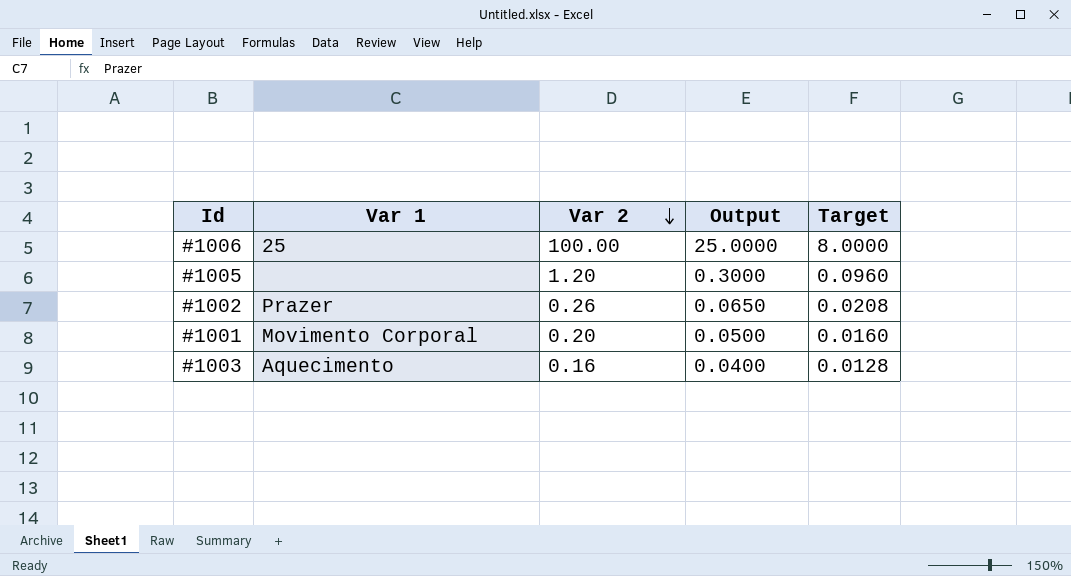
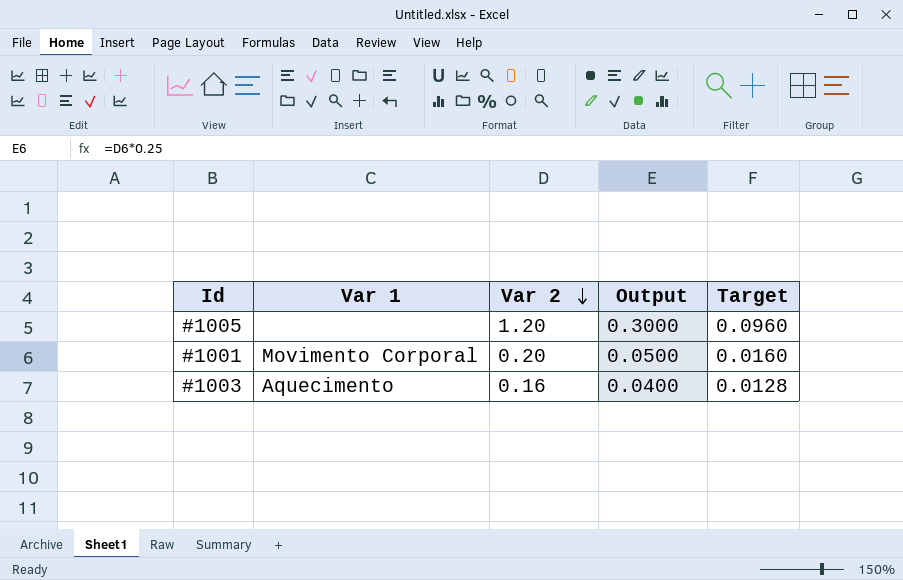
row #1006: 25 | 100.00 | 25.0000 | 8.0000 -> none
row #1002: Prazer | 0.26 | 0.0650 | 0.0208 -> none

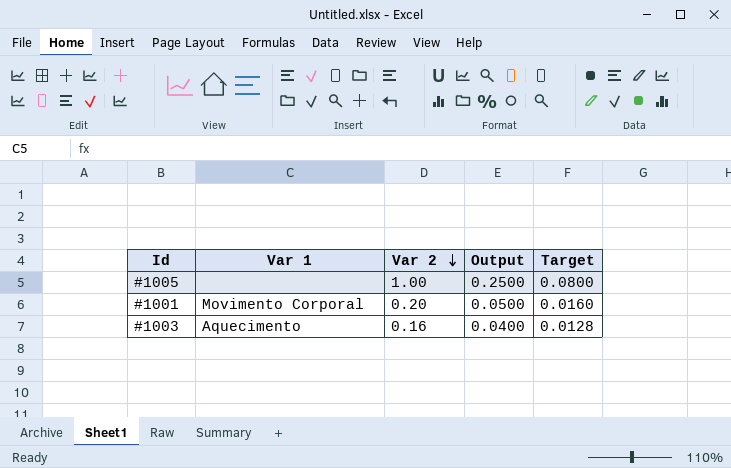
#1005 | Var 2: 1.20 -> 1.00
#1005 | Output: 0.3000 -> 0.2500
#1005 | Target: 0.0960 -> 0.0800

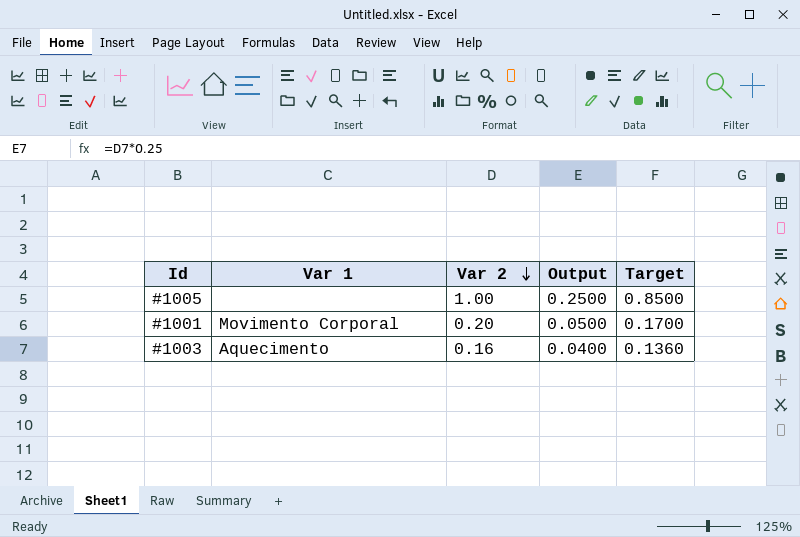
column Target | formula: [Var 2] * 0.08 -> [Var 2] * 0.85

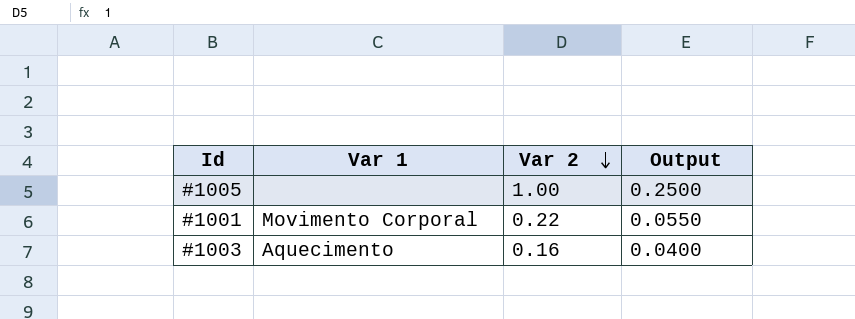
column Target | formula: [Var 2] * 0.85 -> none
#1001 | Var 2: 0.20 -> 0.22
#1001 | Output: 0.0500 -> 0.0550

